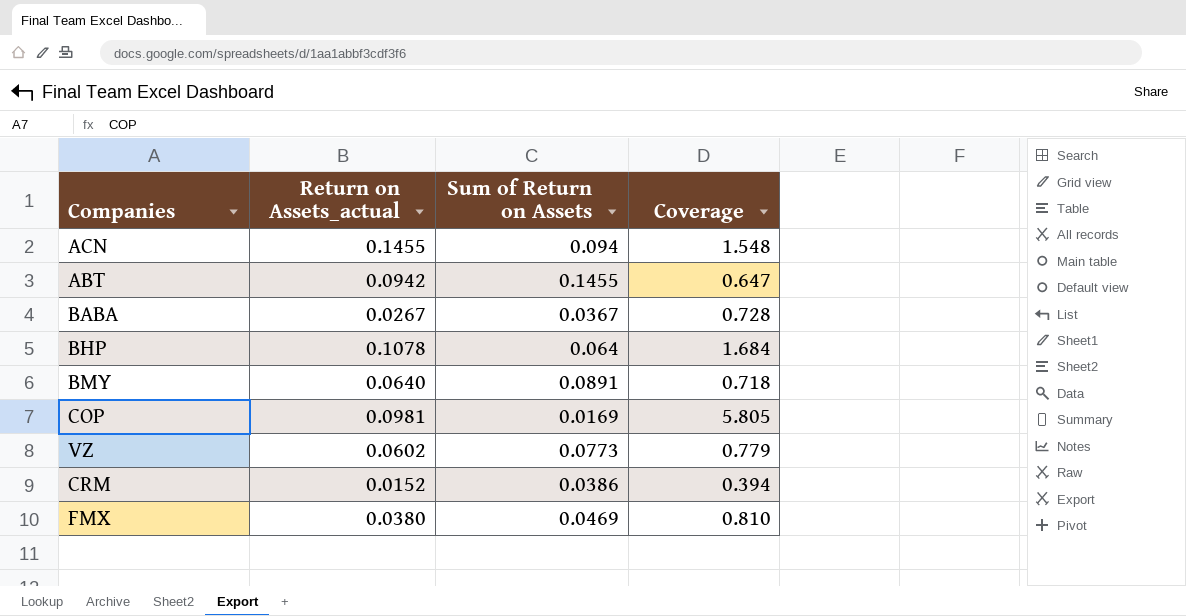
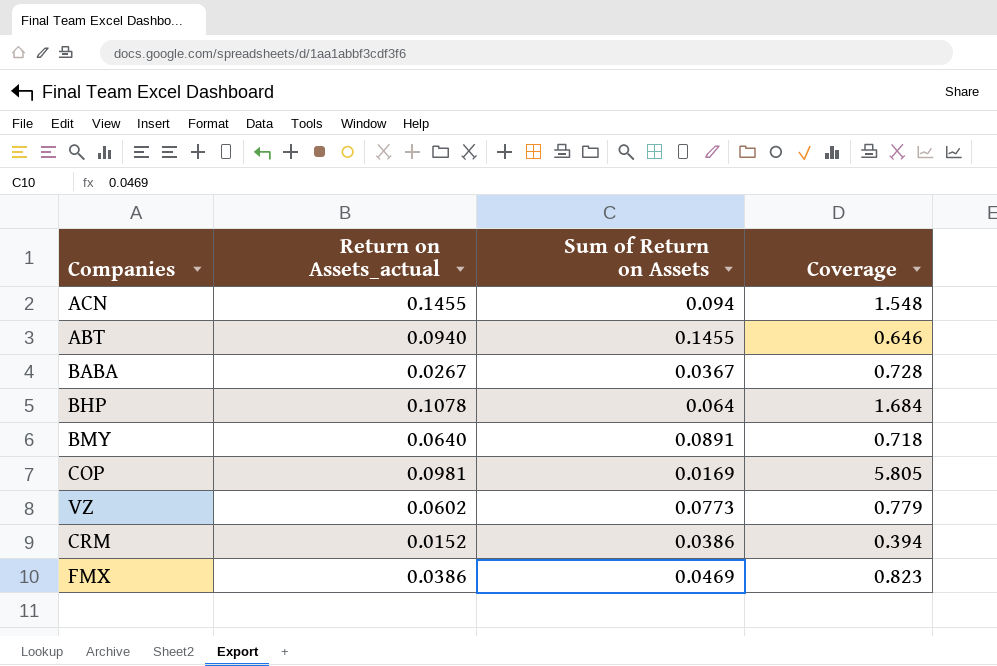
ABT | Return on Assets_actual: 0.0942 -> 0.0940
ABT | Coverage: 0.647 -> 0.646
FMX | Return on Assets_actual: 0.0380 -> 0.0386
FMX | Coverage: 0.810 -> 0.823

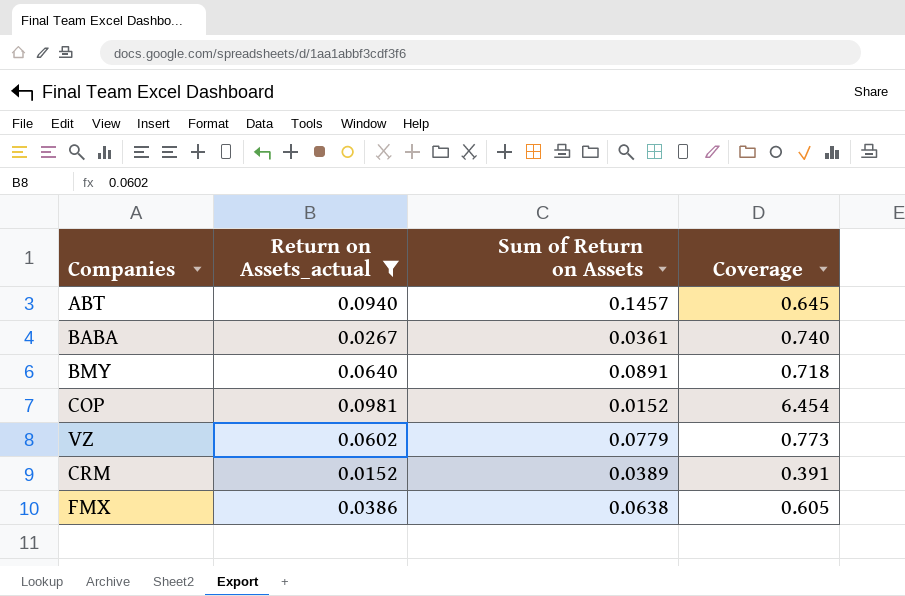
filter: none -> Return on Assets_actual <= 0.0981
ABT | Sum of Return on Assets: 0.1455 -> 0.1457
ABT | Coverage: 0.646 -> 0.645
BABA | Sum of Return on Assets: 0.0367 -> 0.0361
BABA | Coverage: 0.728 -> 0.740
COP | Sum of Return on Assets: 0.0169 -> 0.0152
COP | Coverage: 5.805 -> 6.454
VZ | Sum of Return on Assets: 0.0773 -> 0.0779
VZ | Coverage: 0.779 -> 0.773
CRM | Sum of Return on Assets: 0.0386 -> 0.0389
CRM | Coverage: 0.394 -> 0.391
FMX | Sum of Return on Assets: 0.0469 -> 0.0638
FMX | Coverage: 0.823 -> 0.605

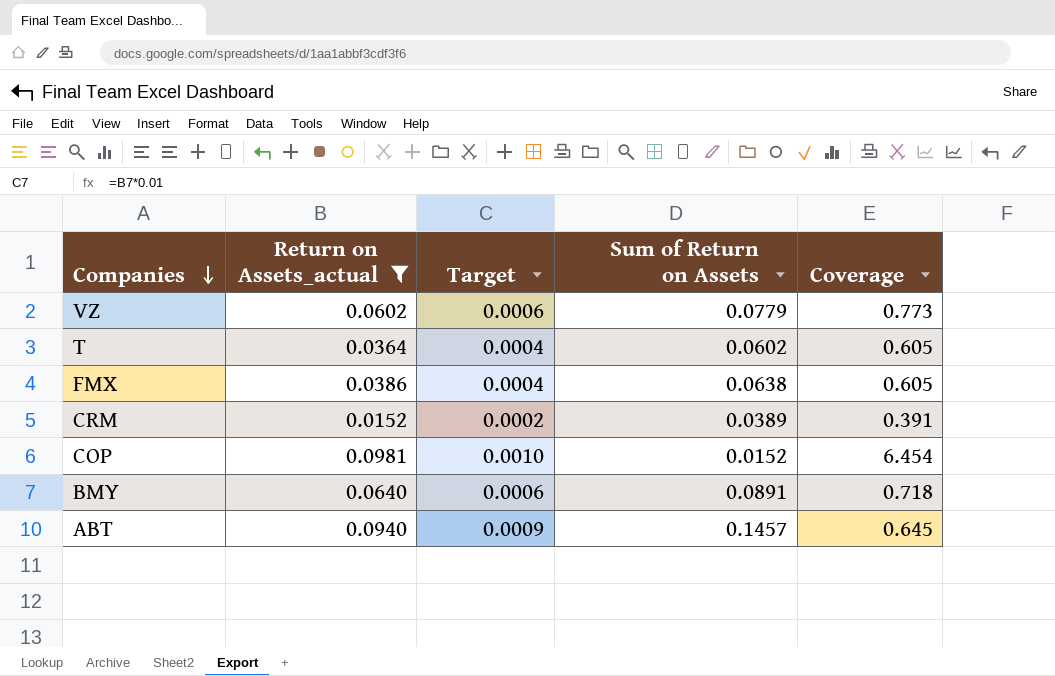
row order: none -> Companies descending
column Target | formula: none -> [Return on Assets_actual] * 0.01
row BABA: 0.0267 | 0.0361 | 0.740 -> none
row T: none -> 0.0364 | 0.0004 | 0.0602 | 0.605

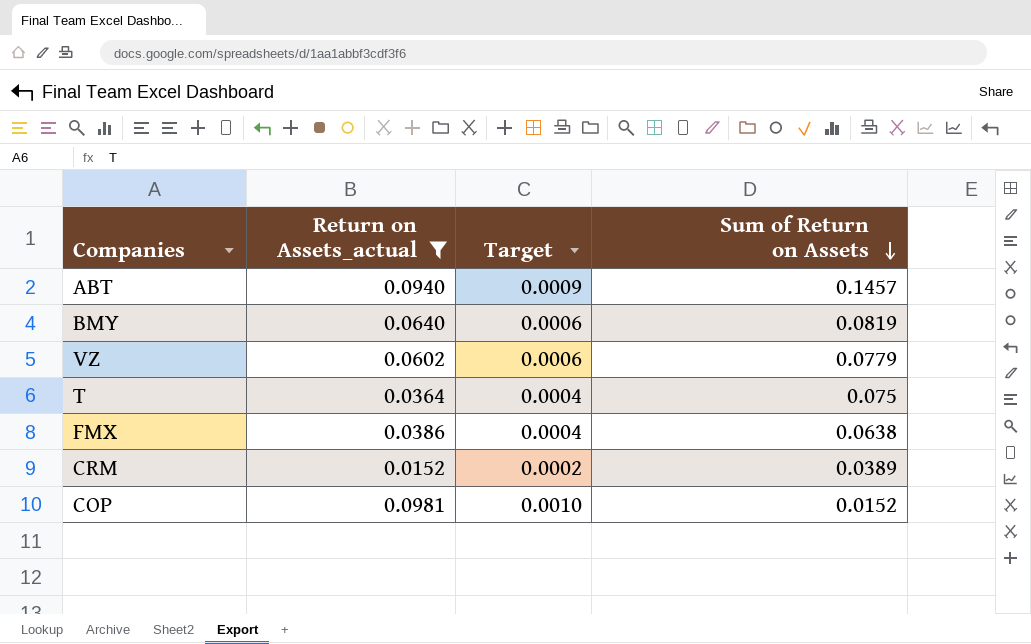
row order: Companies descending -> Sum of Return on Assets descending
column Coverage | formula: [Return on Assets_actual] / [Sum of Return on Assets] -> none
BMY | Sum of Return on Assets: 0.0891 -> 0.0819
T | Sum of Return on Assets: 0.0602 -> 0.075

